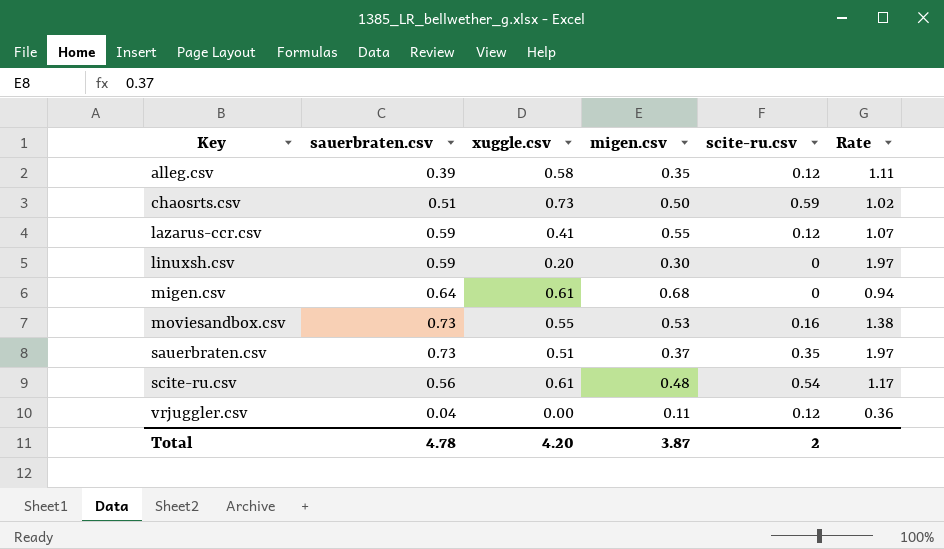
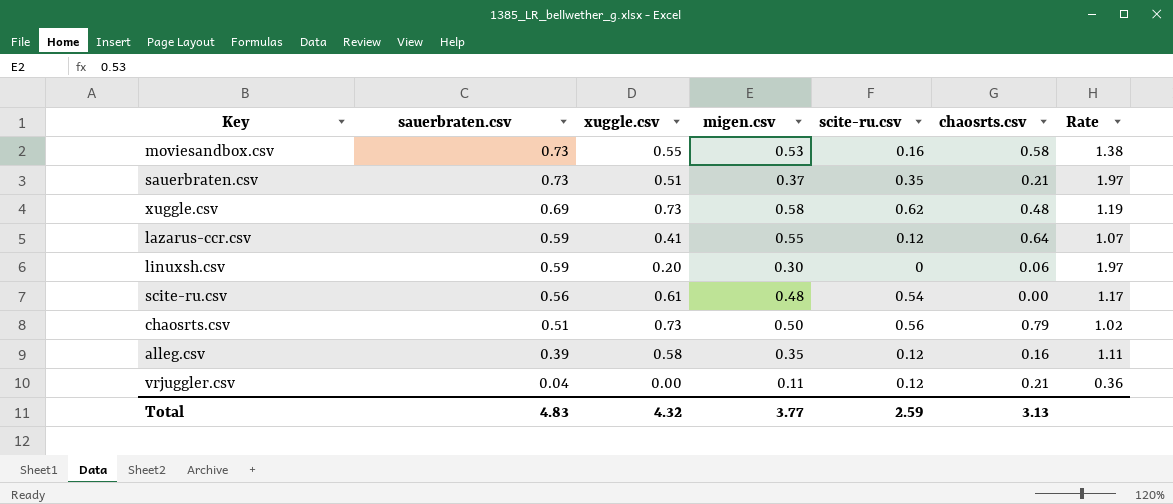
row order: Key ascending -> sauerbraten.csv descending
column chaosrts.csv | position: none -> 6
row migen.csv: 0.64 | 0.61 | 0.68 | 0 | 0.94 -> none
row xuggle.csv: none -> 0.69 | 0.73 | 0.58 | 0.62 | 0.48 | 1.19
chaosrts.csv | scite-ru.csv: 0.59 -> 0.56
Total | sauerbraten.csv: 4.78 -> 4.83
Total | xuggle.csv: 4.20 -> 4.32
Total | migen.csv: 3.87 -> 3.77
Total | scite-ru.csv: 2 -> 2.59

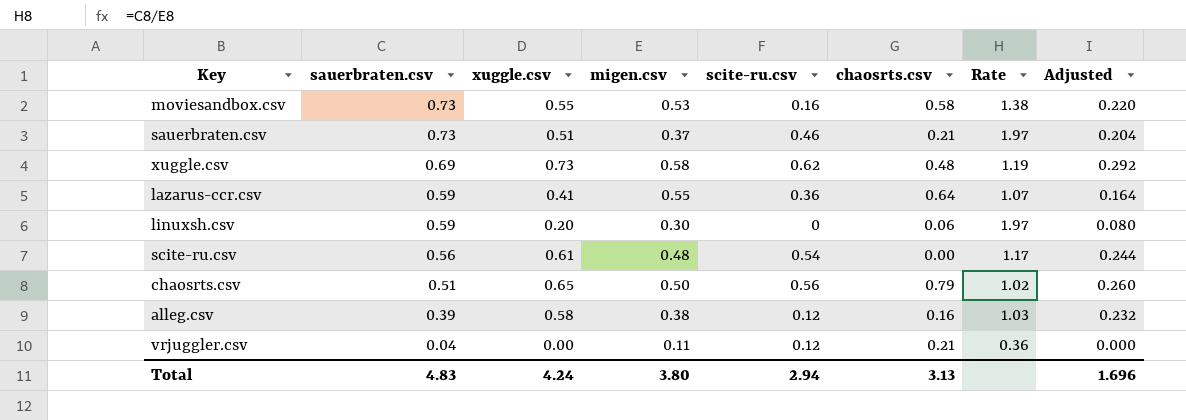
column Adjusted | formula: none -> [xuggle.csv] * 0.4
sauerbraten.csv | scite-ru.csv: 0.35 -> 0.46
lazarus-ccr.csv | scite-ru.csv: 0.12 -> 0.36
chaosrts.csv | xuggle.csv: 0.73 -> 0.65
alleg.csv | migen.csv: 0.35 -> 0.38
alleg.csv | Rate: 1.11 -> 1.03
Total | xuggle.csv: 4.32 -> 4.24
Total | migen.csv: 3.77 -> 3.80
Total | scite-ru.csv: 2.59 -> 2.94

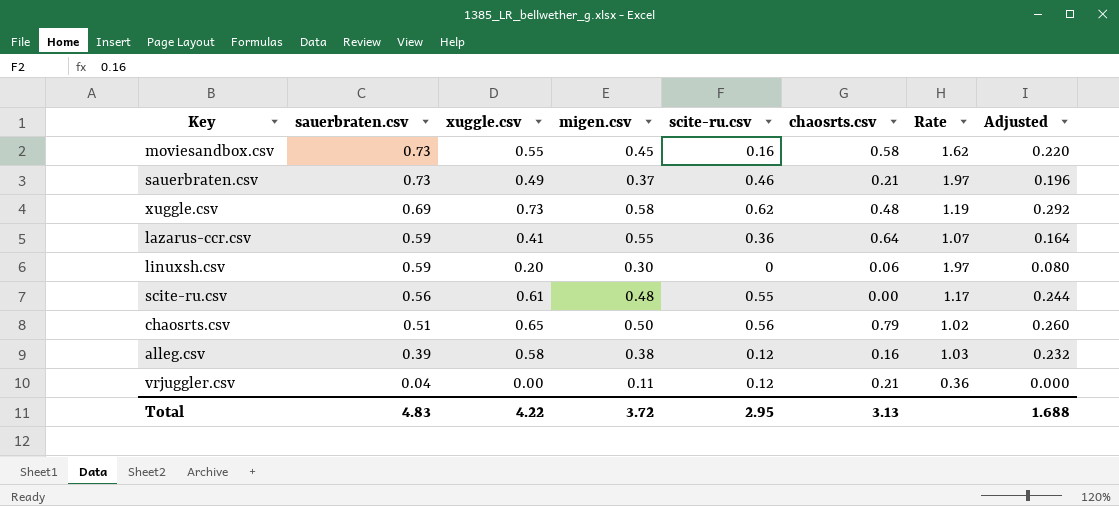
moviesandbox.csv | migen.csv: 0.53 -> 0.45
moviesandbox.csv | Rate: 1.38 -> 1.62
sauerbraten.csv | xuggle.csv: 0.51 -> 0.49
sauerbraten.csv | Adjusted: 0.204 -> 0.196
scite-ru.csv | scite-ru.csv: 0.54 -> 0.55
Total | xuggle.csv: 4.24 -> 4.22
Total | migen.csv: 3.80 -> 3.72
Total | scite-ru.csv: 2.94 -> 2.95
Total | Adjusted: 1.696 -> 1.688

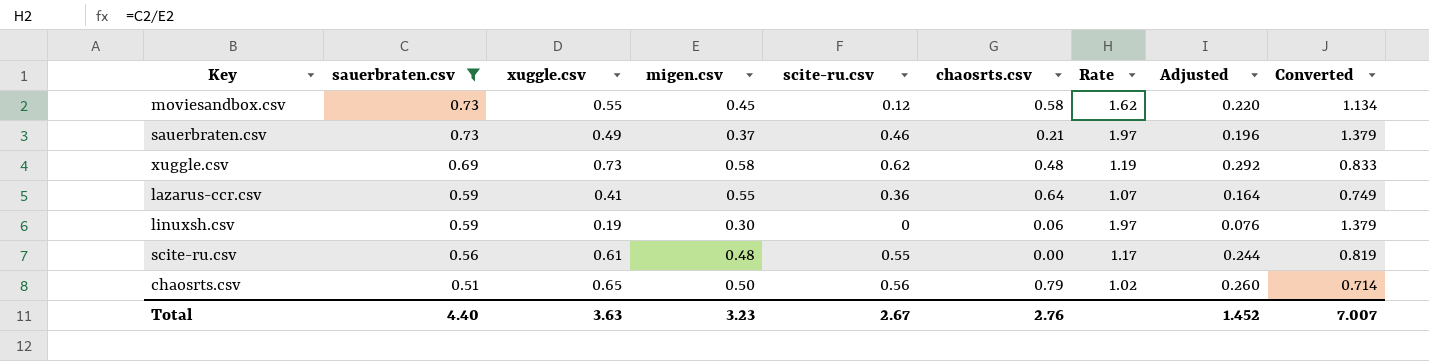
filter: none -> sauerbraten.csv >= 0.51
column Converted | formula: none -> [Rate] * 0.7
moviesandbox.csv | scite-ru.csv: 0.16 -> 0.12
linuxsh.csv | xuggle.csv: 0.20 -> 0.19
linuxsh.csv | Adjusted: 0.080 -> 0.076
Total | sauerbraten.csv: 4.83 -> 4.40
Total | xuggle.csv: 4.22 -> 3.63
Total | migen.csv: 3.72 -> 3.23
Total | scite-ru.csv: 2.95 -> 2.67
Total | chaosrts.csv: 3.13 -> 2.76
Total | Adjusted: 1.688 -> 1.452

